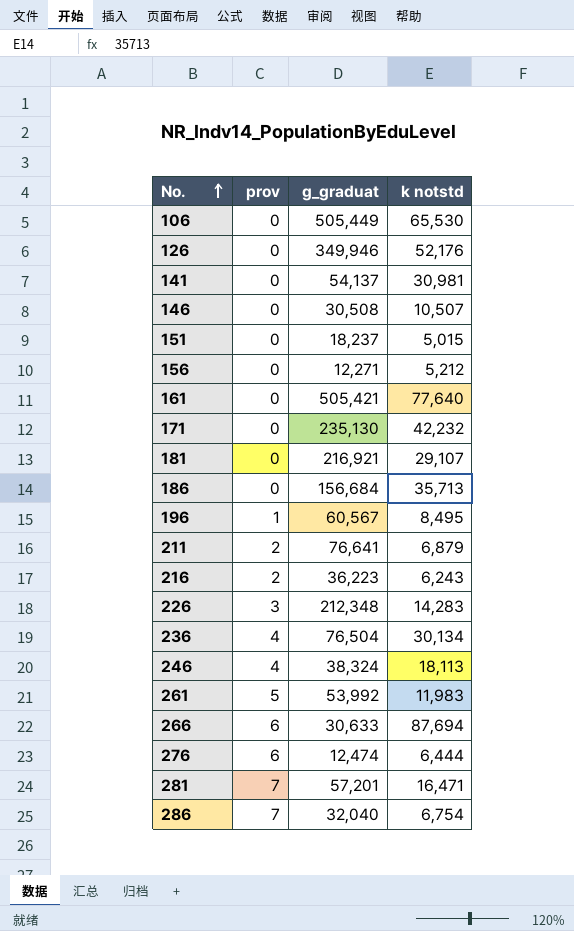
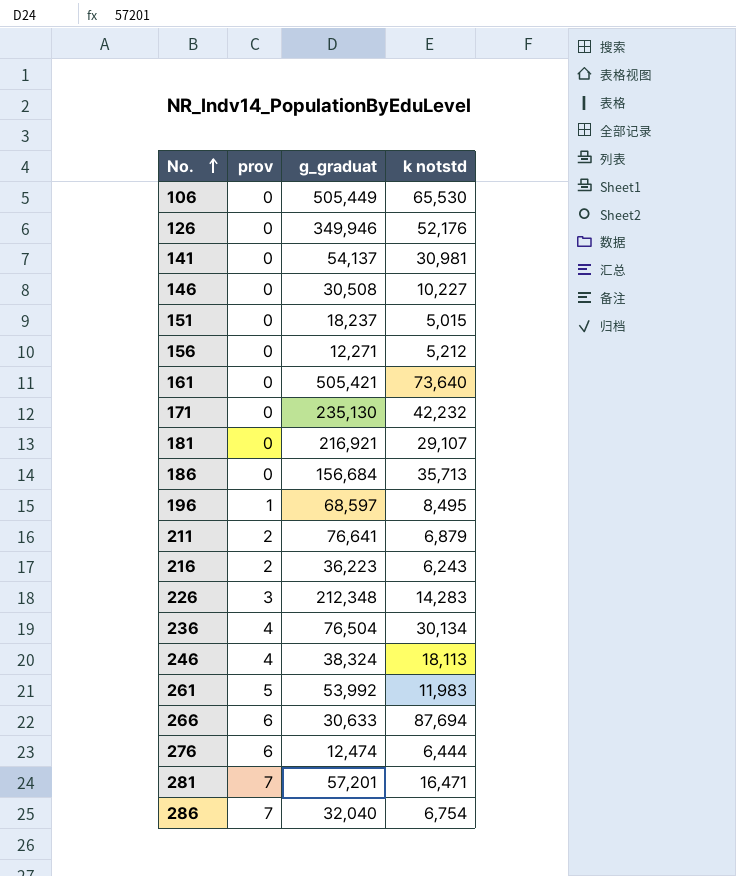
146 | k notstd: 10,507 -> 10,227
161 | k notstd: 77,640 -> 73,640
196 | g_graduat: 60,567 -> 68,597

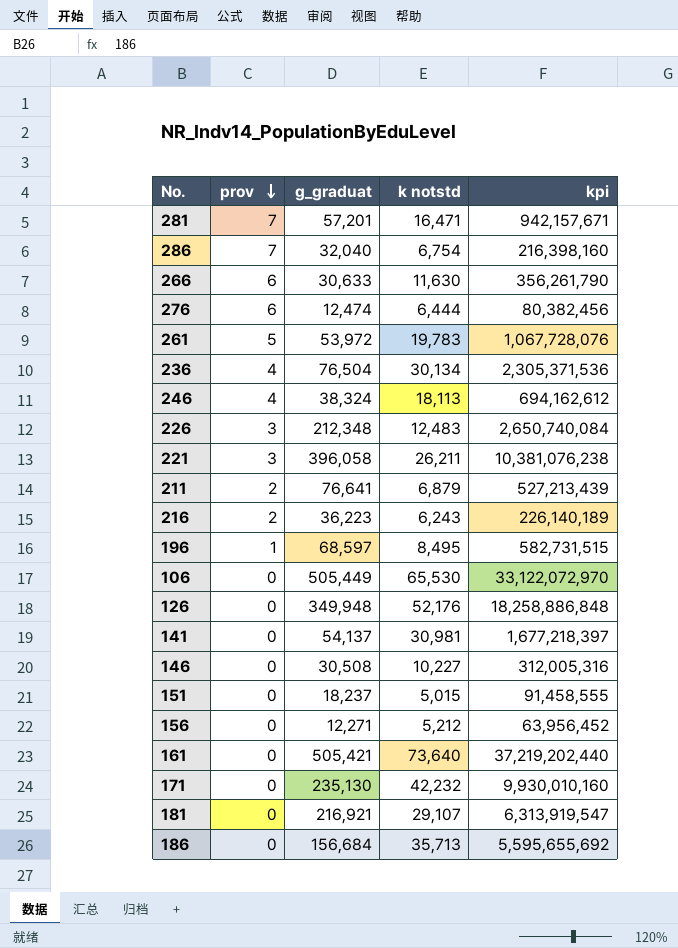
row order: No. ascending -> prov descending
column kpi | formula: none -> [g_graduat] * [k notstd]
266 | k notstd: 87,694 -> 11,630
261 | g_graduat: 53,992 -> 53,972
261 | k notstd: 11,983 -> 19,783
226 | k notstd: 14,283 -> 12,483
row 221: none -> 3 | 396,058 | 26,211 | 10,381,076,238
126 | g_graduat: 349,946 -> 349,948

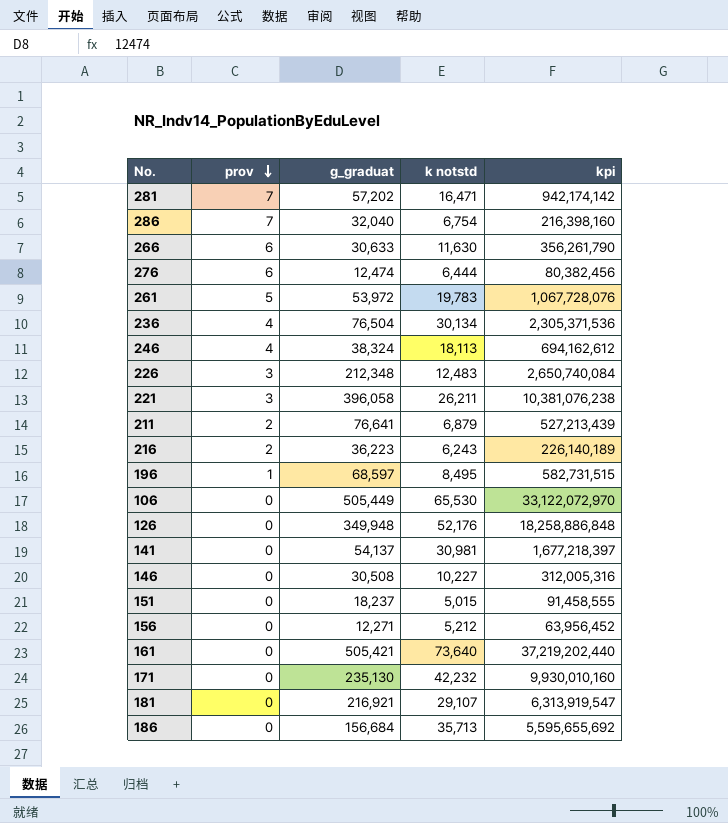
281 | g_graduat: 57,201 -> 57,202
281 | kpi: 942,157,671 -> 942,174,142

